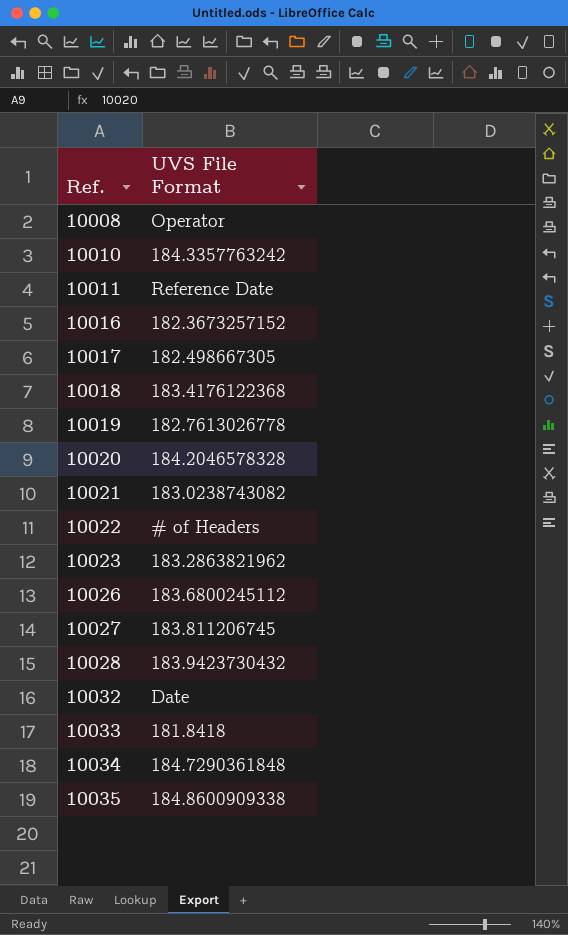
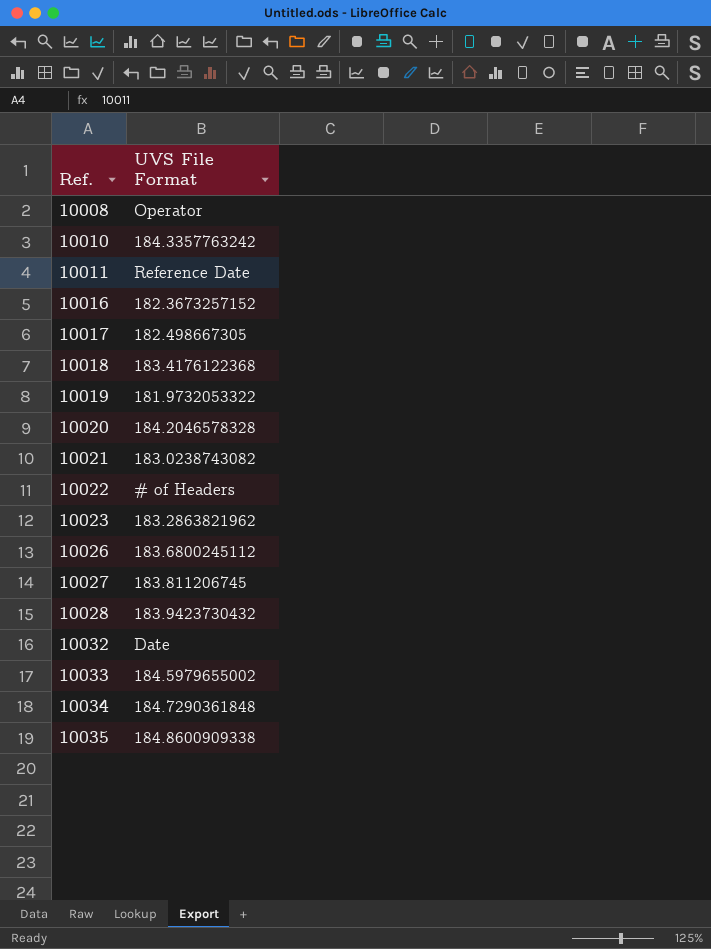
10019 | UVS File Format: 182.7613026778 -> 181.9732053322
10033 | UVS File Format: 181.8418 -> 184.5979655002

